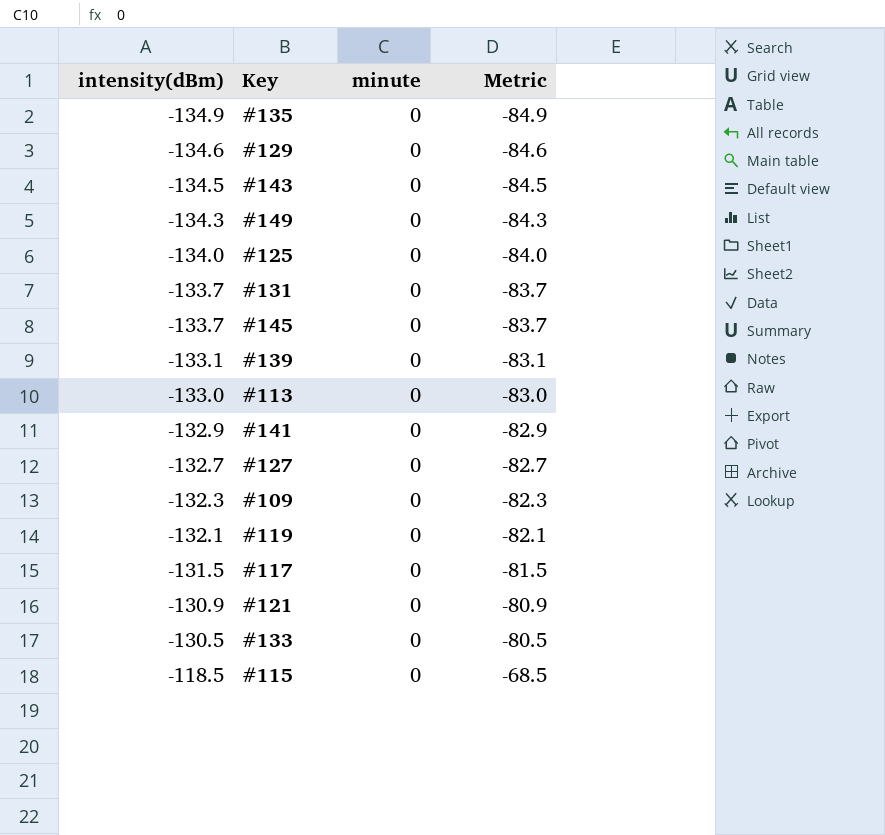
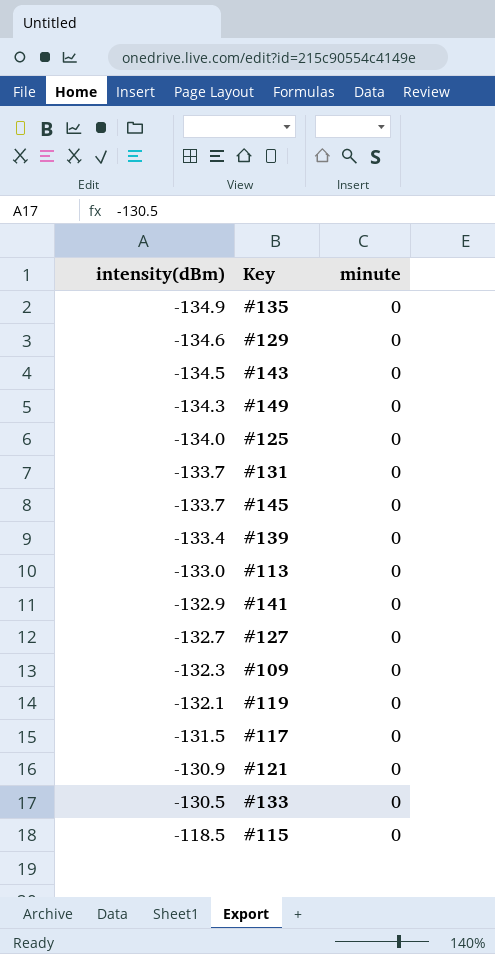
column Metric | formula: [intensity(dBm)] + 50 -> none
#139 | intensity(dBm): -133.1 -> -133.4

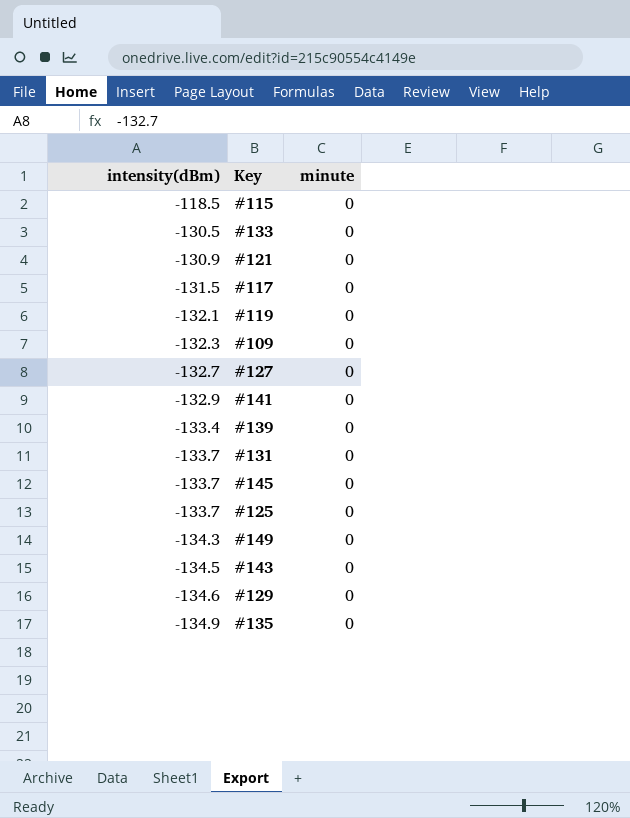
row order: intensity(dBm) ascending -> intensity(dBm) descending
row #113: -133.0 | 0 -> none
#125 | intensity(dBm): -134.0 -> -133.7

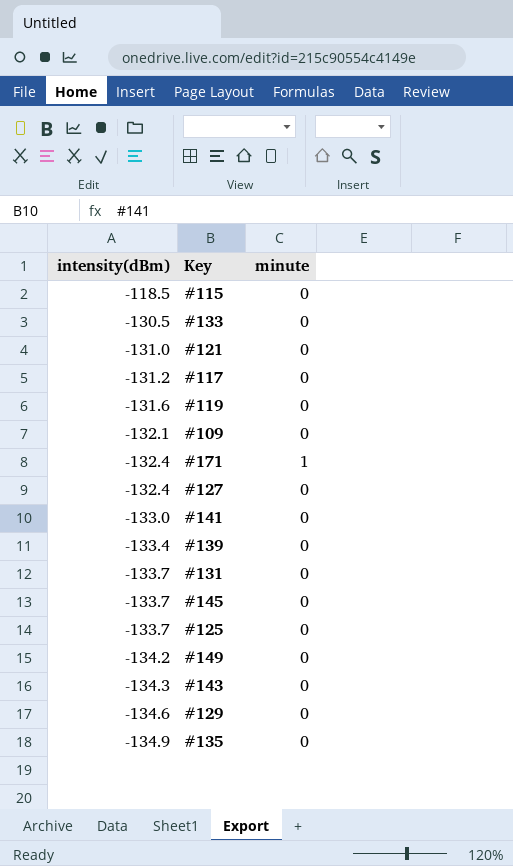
#121 | intensity(dBm): -130.9 -> -131.0
#117 | intensity(dBm): -131.5 -> -131.2
#119 | intensity(dBm): -132.1 -> -131.6
#109 | intensity(dBm): -132.3 -> -132.1
row #171: none -> -132.4 | 1
#127 | intensity(dBm): -132.7 -> -132.4
#141 | intensity(dBm): -132.9 -> -133.0
#149 | intensity(dBm): -134.3 -> -134.2
#143 | intensity(dBm): -134.5 -> -134.3

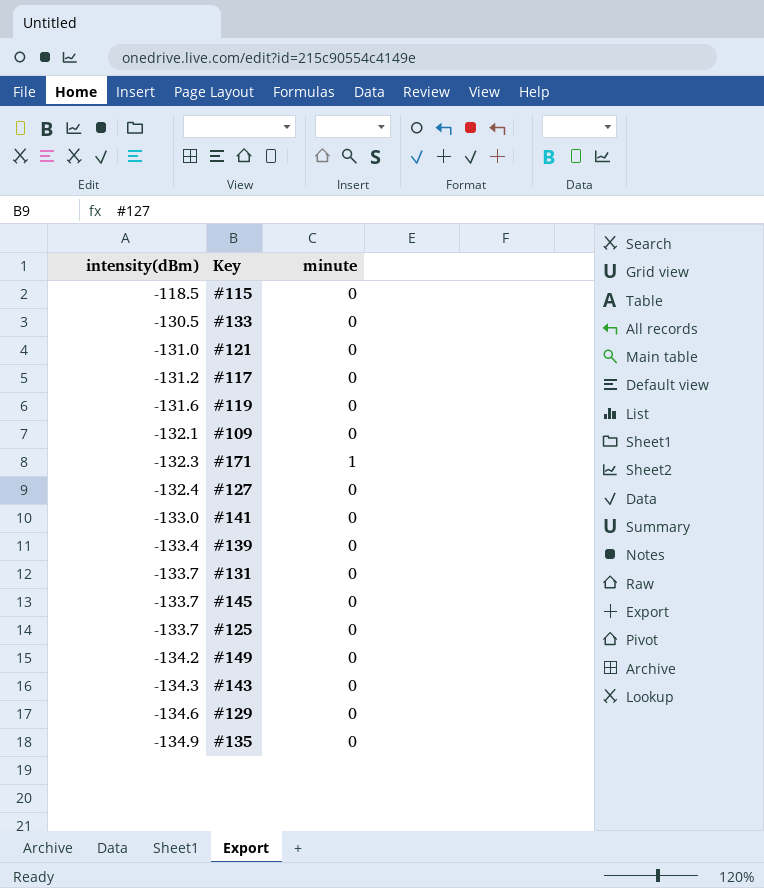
#171 | intensity(dBm): -132.4 -> -132.3

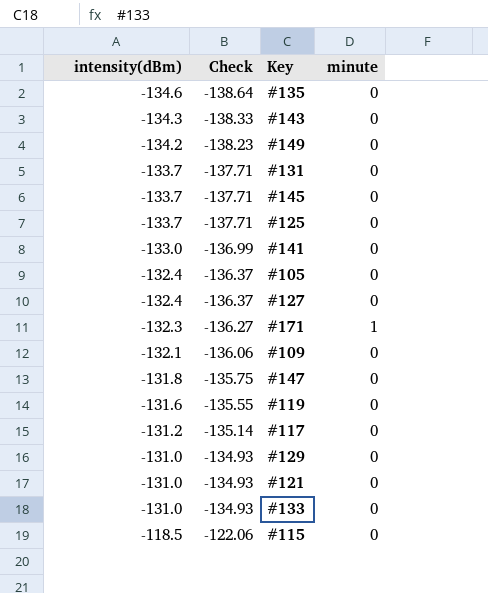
row order: intensity(dBm) descending -> intensity(dBm) ascending
column Check | formula: none -> [intensity(dBm)] * 1.03
row #139: -133.4 | 0 -> none
#135 | intensity(dBm): -134.9 -> -134.6
row #105: none -> -132.4 | -136.37 | 0
row #147: none -> -131.8 | -135.75 | 0
#129 | intensity(dBm): -134.6 -> -131.0
#133 | intensity(dBm): -130.5 -> -131.0

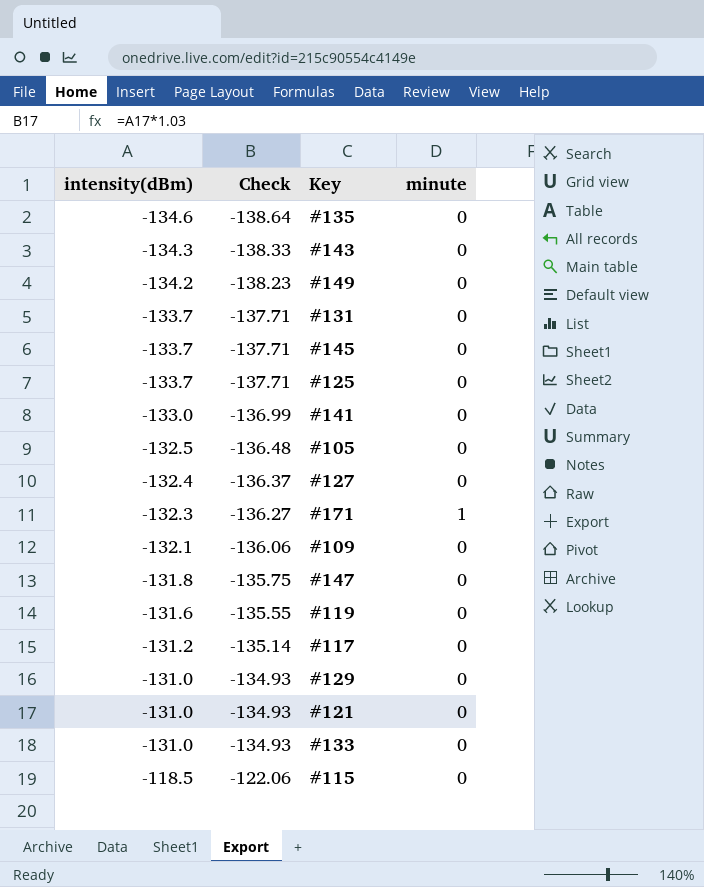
#105 | intensity(dBm): -132.4 -> -132.5
#105 | Check: -136.37 -> -136.48

